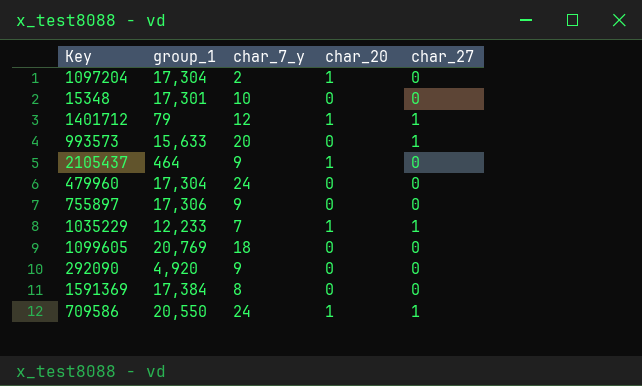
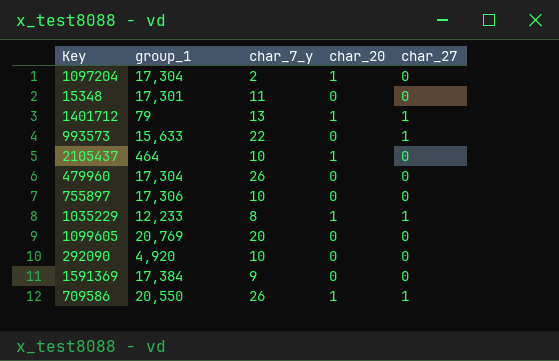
15348 | char_7_y: 10 -> 11
1401712 | char_7_y: 12 -> 13
993573 | char_7_y: 20 -> 22
2105437 | char_7_y: 9 -> 10
479960 | char_7_y: 24 -> 26
755897 | char_7_y: 9 -> 10
1035229 | char_7_y: 7 -> 8
1099605 | char_7_y: 18 -> 20
292090 | char_7_y: 9 -> 10
1591369 | char_7_y: 8 -> 9
709586 | char_7_y: 24 -> 26

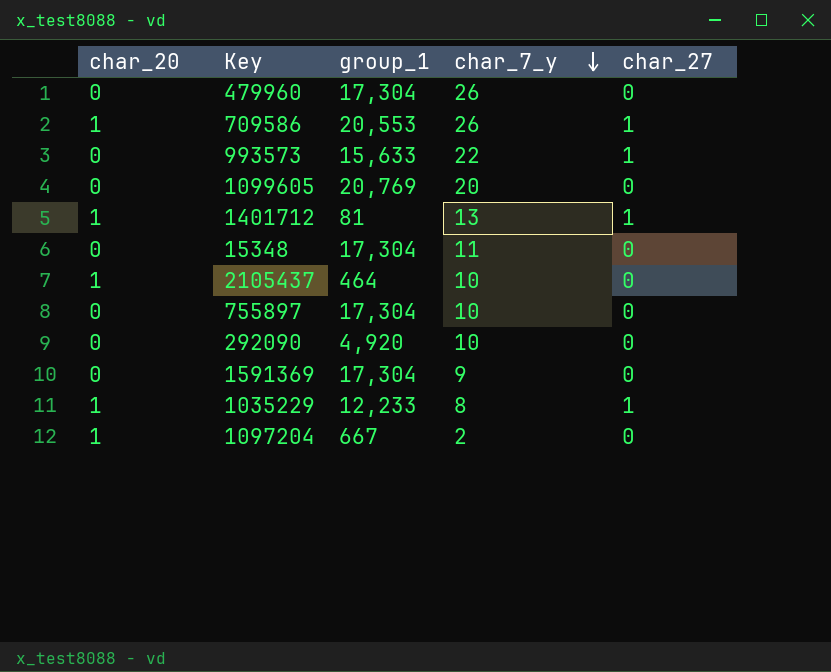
row order: none -> char_7_y descending
column char_20 | position: 4 -> 1
709586 | group_1: 20,550 -> 20,553
1401712 | group_1: 79 -> 81
15348 | group_1: 17,301 -> 17,304
755897 | group_1: 17,306 -> 17,304
1591369 | group_1: 17,384 -> 17,304
1097204 | group_1: 17,304 -> 667

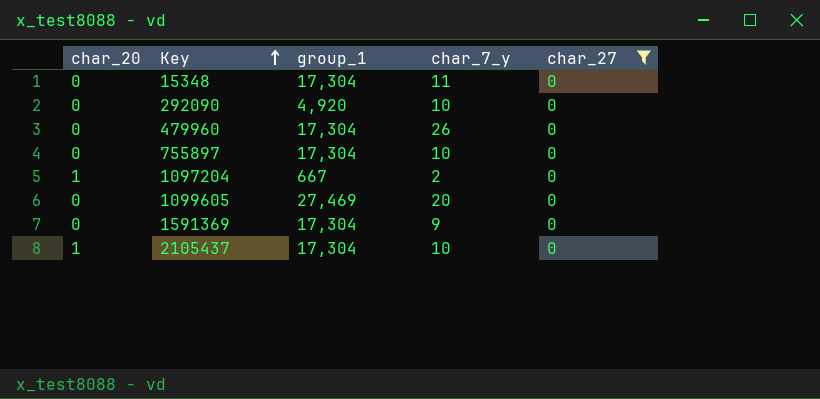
filter: none -> char_27 = 0
row order: char_7_y descending -> Key ascending
1099605 | group_1: 20,769 -> 27,469
2105437 | group_1: 464 -> 17,304

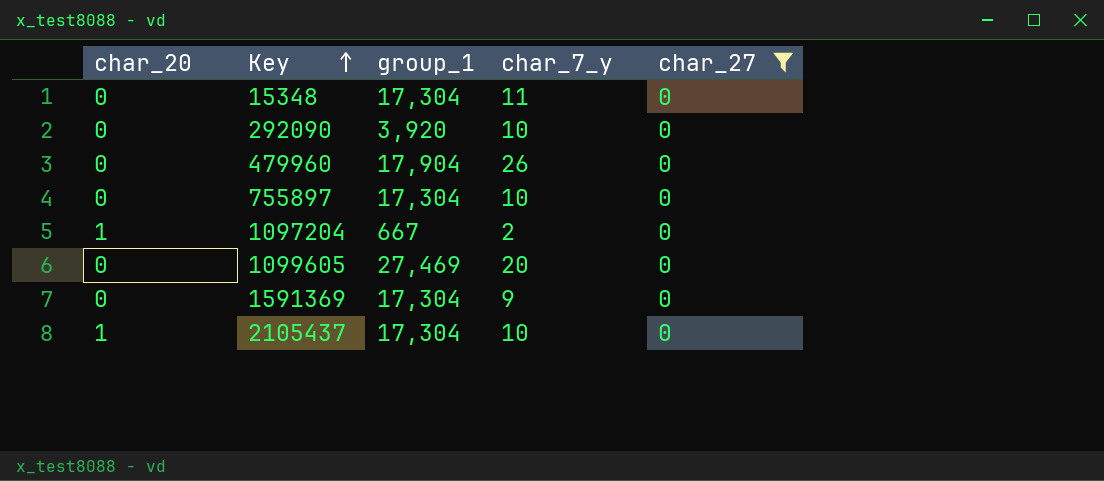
292090 | group_1: 4,920 -> 3,920
479960 | group_1: 17,304 -> 17,904

